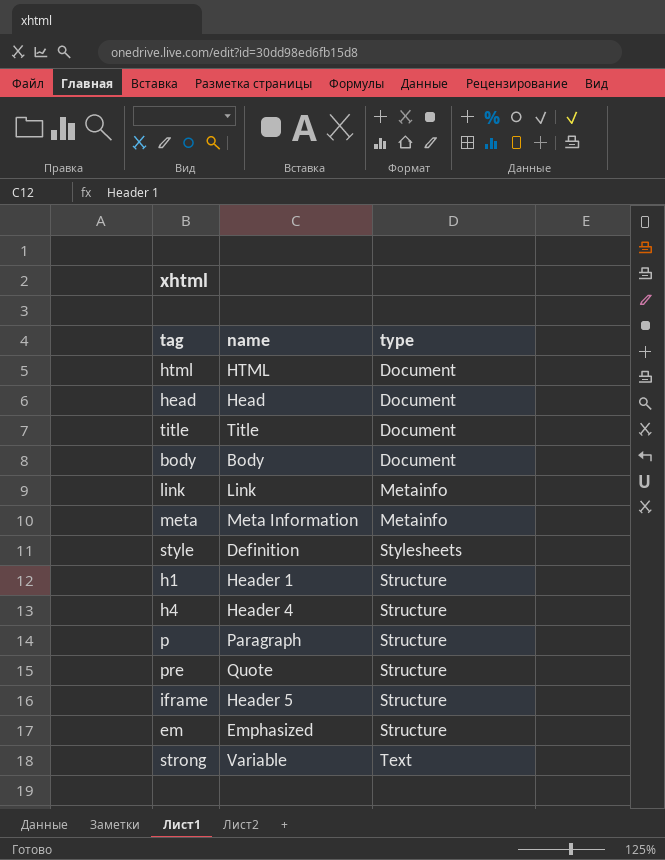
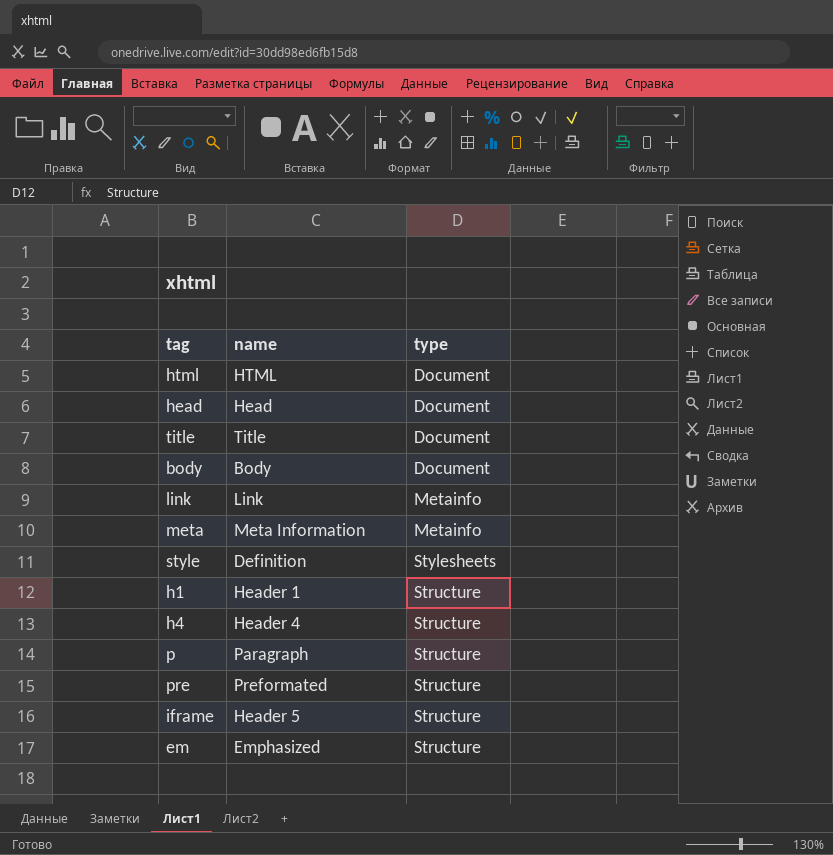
row strong: Variable | Text -> none
pre | name: Quote -> Preformated

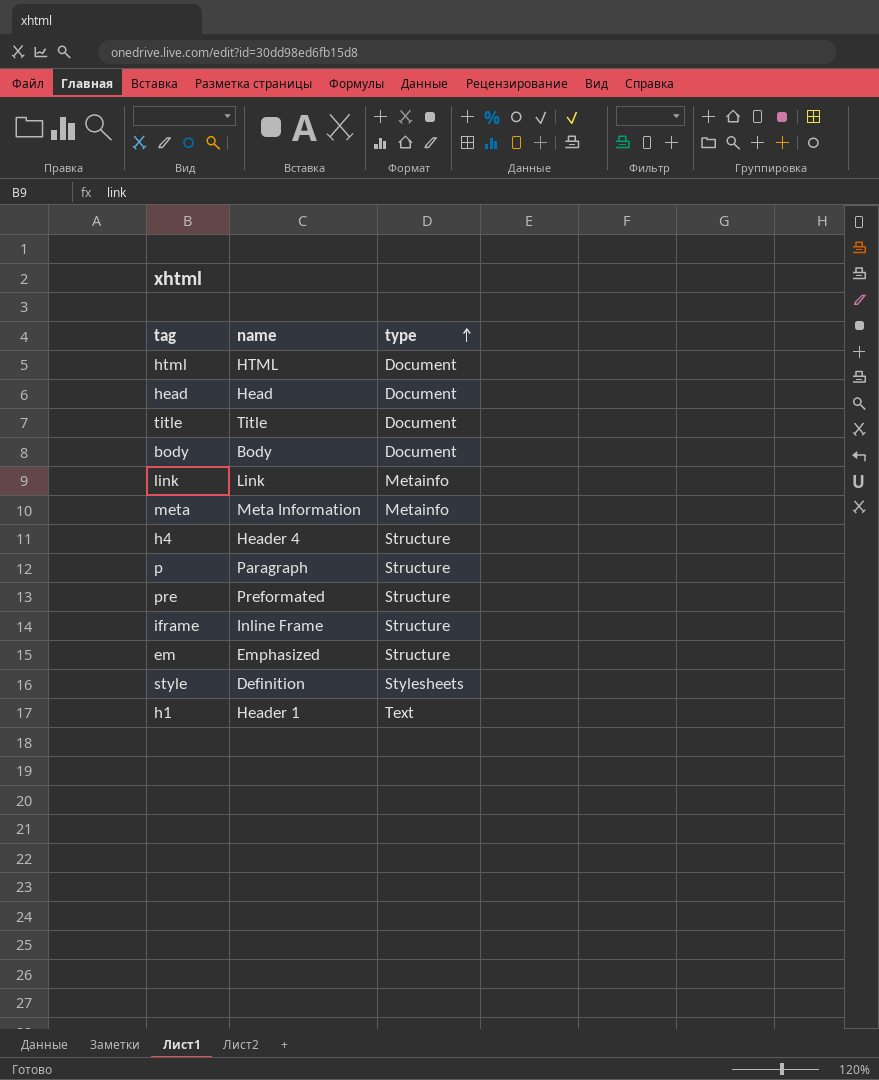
row order: none -> type ascending
iframe | name: Header 5 -> Inline Frame
h1 | type: Structure -> Text

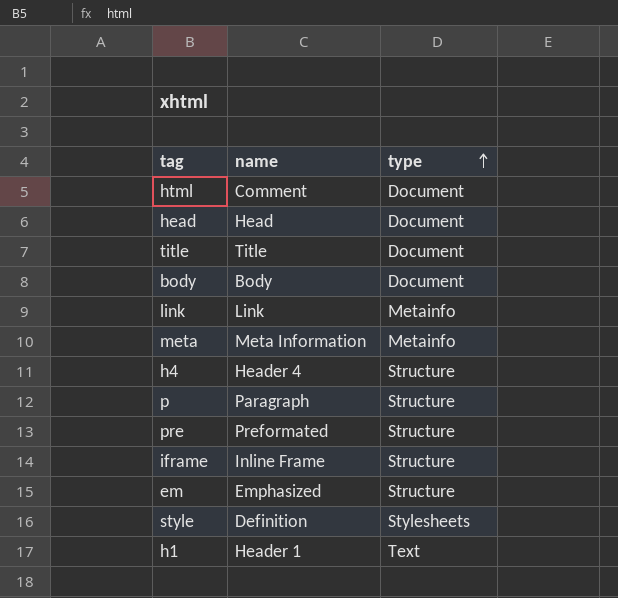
html | name: HTML -> Comment

